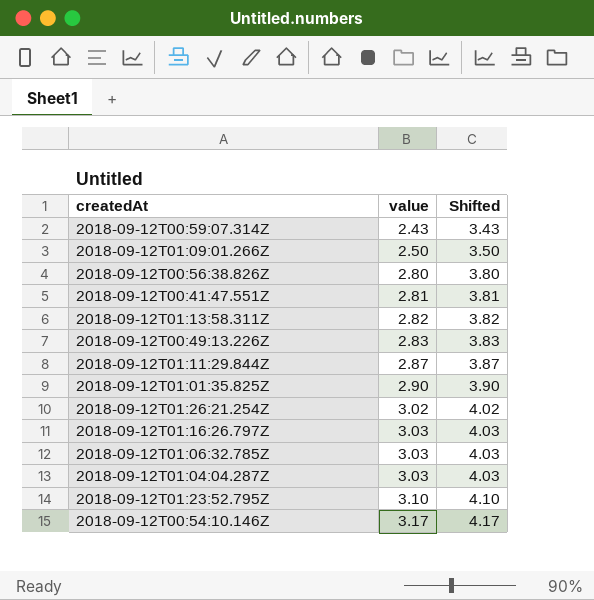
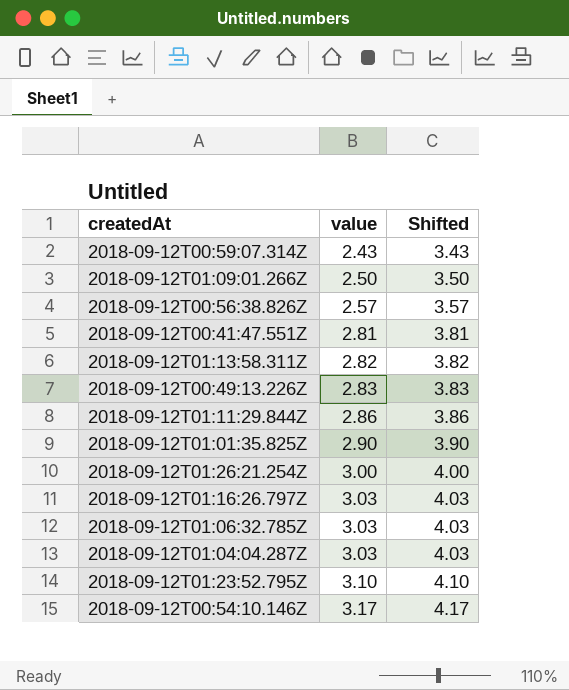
2018-09-12T00:56:38.826Z | value: 2.80 -> 2.57
2018-09-12T00:56:38.826Z | Shifted: 3.80 -> 3.57
2018-09-12T01:11:29.844Z | value: 2.87 -> 2.86
2018-09-12T01:11:29.844Z | Shifted: 3.87 -> 3.86
2018-09-12T01:26:21.254Z | value: 3.02 -> 3.00
2018-09-12T01:26:21.254Z | Shifted: 4.02 -> 4.00

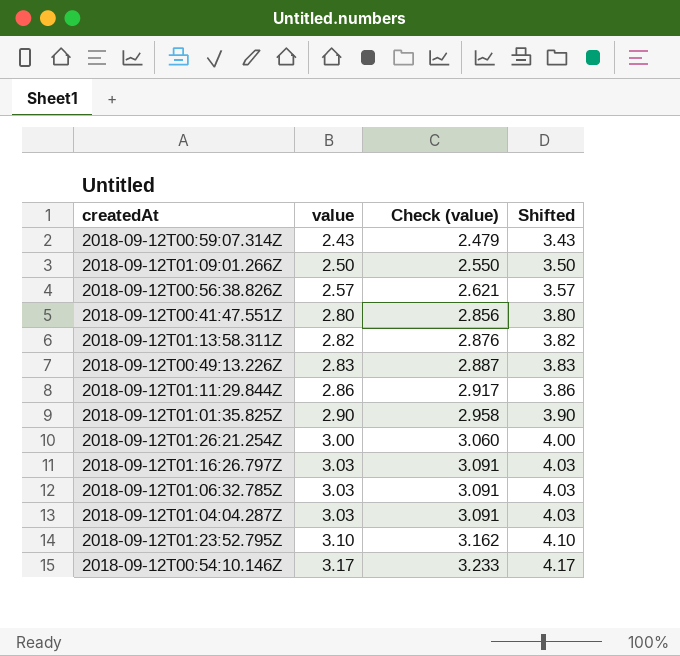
column Check (value) | formula: none -> [value] * 1.02
2018-09-12T00:41:47.551Z | value: 2.81 -> 2.80
2018-09-12T00:41:47.551Z | Shifted: 3.81 -> 3.80

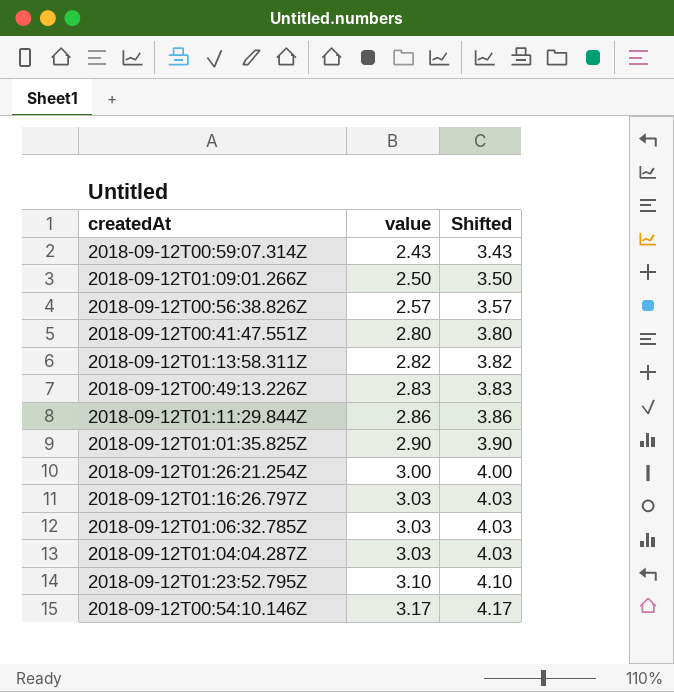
column Check (value) | formula: [value] * 1.02 -> none

